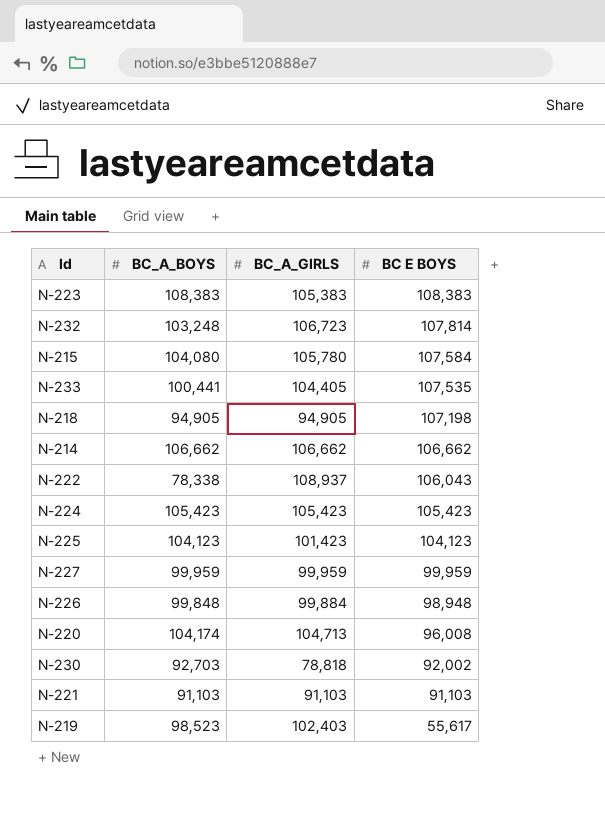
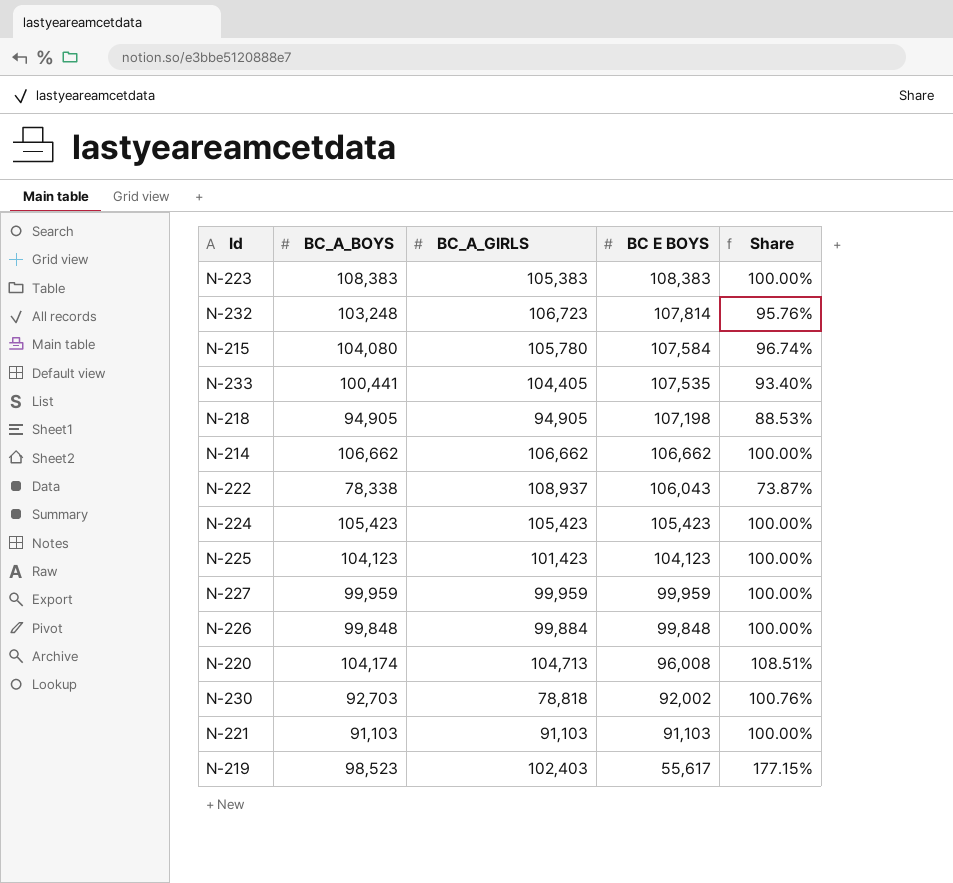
column Share | formula: none -> [BC_A_BOYS] / [BC E BOYS]
N-226 | BC E BOYS: 98,948 -> 99,848

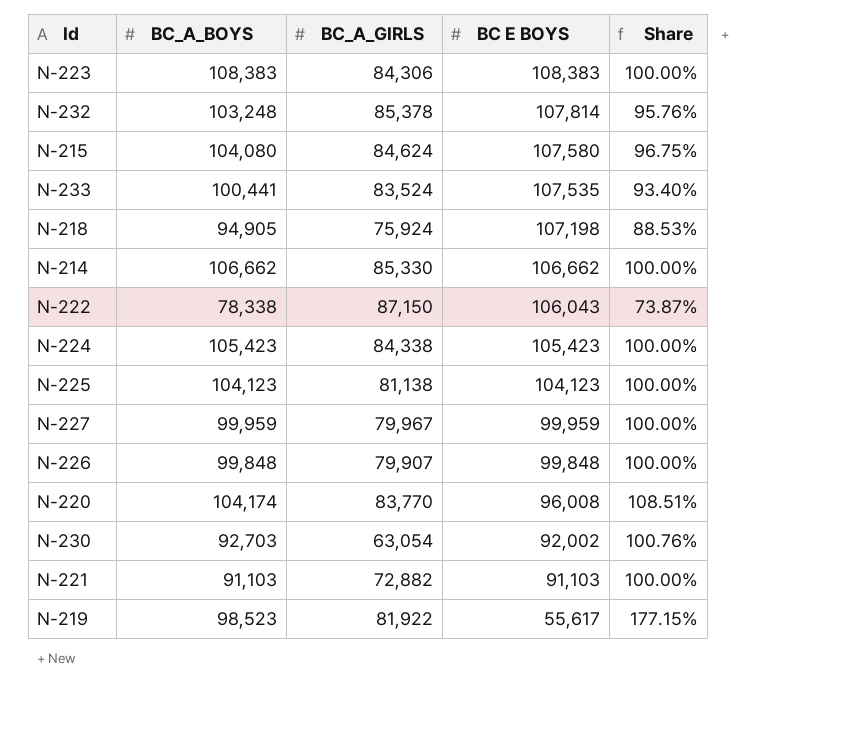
N-223 | BC_A_GIRLS: 105,383 -> 84,306
N-232 | BC_A_GIRLS: 106,723 -> 85,378
N-215 | BC_A_GIRLS: 105,780 -> 84,624
N-215 | BC E BOYS: 107,584 -> 107,580
N-215 | Share: 96.74% -> 96.75%
N-233 | BC_A_GIRLS: 104,405 -> 83,524
N-218 | BC_A_GIRLS: 94,905 -> 75,924
N-214 | BC_A_GIRLS: 106,662 -> 85,330
N-222 | BC_A_GIRLS: 108,937 -> 87,150
N-224 | BC_A_GIRLS: 105,423 -> 84,338
N-225 | BC_A_GIRLS: 101,423 -> 81,138
N-227 | BC_A_GIRLS: 99,959 -> 79,967
N-226 | BC_A_GIRLS: 99,884 -> 79,907
N-220 | BC_A_GIRLS: 104,713 -> 83,770
N-230 | BC_A_GIRLS: 78,818 -> 63,054
N-221 | BC_A_GIRLS: 91,103 -> 72,882
N-219 | BC_A_GIRLS: 102,403 -> 81,922

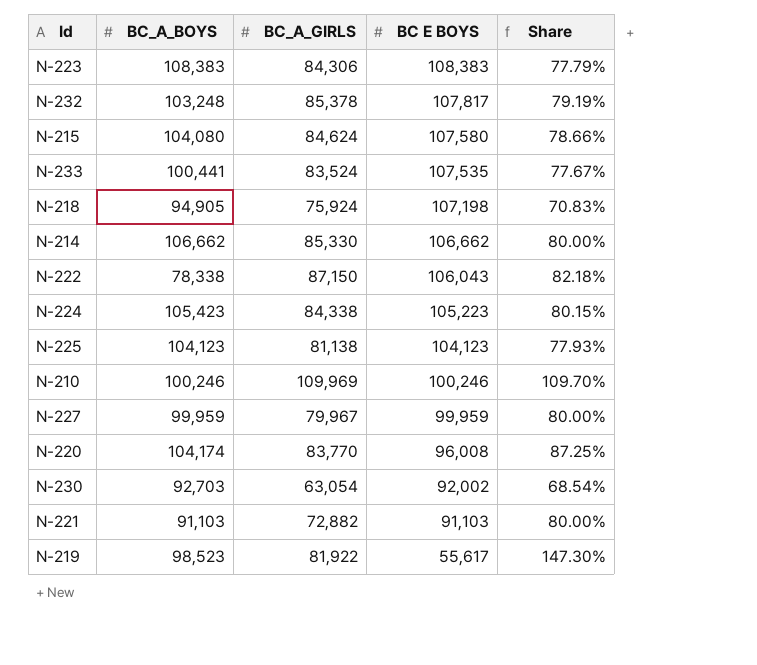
column Share | formula: [BC_A_BOYS] / [BC E BOYS] -> [BC_A_GIRLS] / [BC E BOYS]
row N-226: 99,848 | 79,907 | 99,848 | 100.00% -> none
N-232 | BC E BOYS: 107,814 -> 107,817
N-224 | BC E BOYS: 105,423 -> 105,223
row N-210: none -> 100,246 | 109,969 | 100,246 | 109.70%

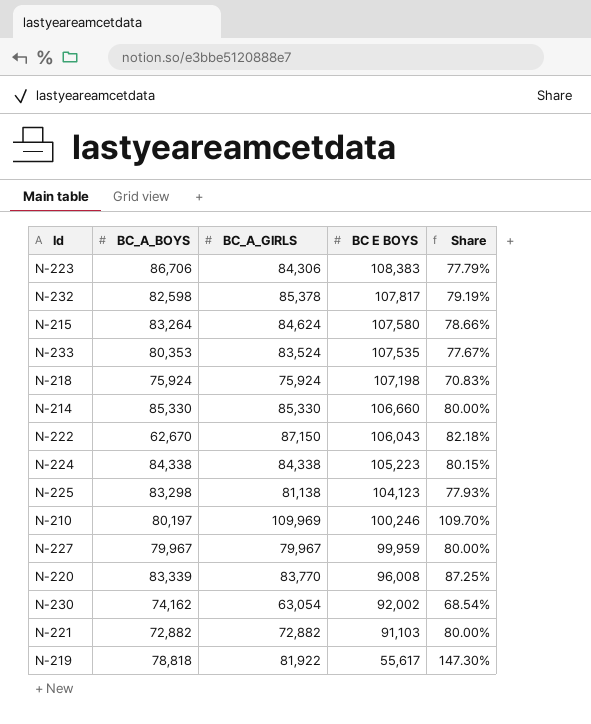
N-223 | BC_A_BOYS: 108,383 -> 86,706
N-232 | BC_A_BOYS: 103,248 -> 82,598
N-215 | BC_A_BOYS: 104,080 -> 83,264
N-233 | BC_A_BOYS: 100,441 -> 80,353
N-218 | BC_A_BOYS: 94,905 -> 75,924
N-214 | BC_A_BOYS: 106,662 -> 85,330
N-214 | BC E BOYS: 106,662 -> 106,660
N-222 | BC_A_BOYS: 78,338 -> 62,670
N-224 | BC_A_BOYS: 105,423 -> 84,338
N-225 | BC_A_BOYS: 104,123 -> 83,298
N-210 | BC_A_BOYS: 100,246 -> 80,197
N-227 | BC_A_BOYS: 99,959 -> 79,967
N-220 | BC_A_BOYS: 104,174 -> 83,339
N-230 | BC_A_BOYS: 92,703 -> 74,162
N-221 | BC_A_BOYS: 91,103 -> 72,882
N-219 | BC_A_BOYS: 98,523 -> 78,818

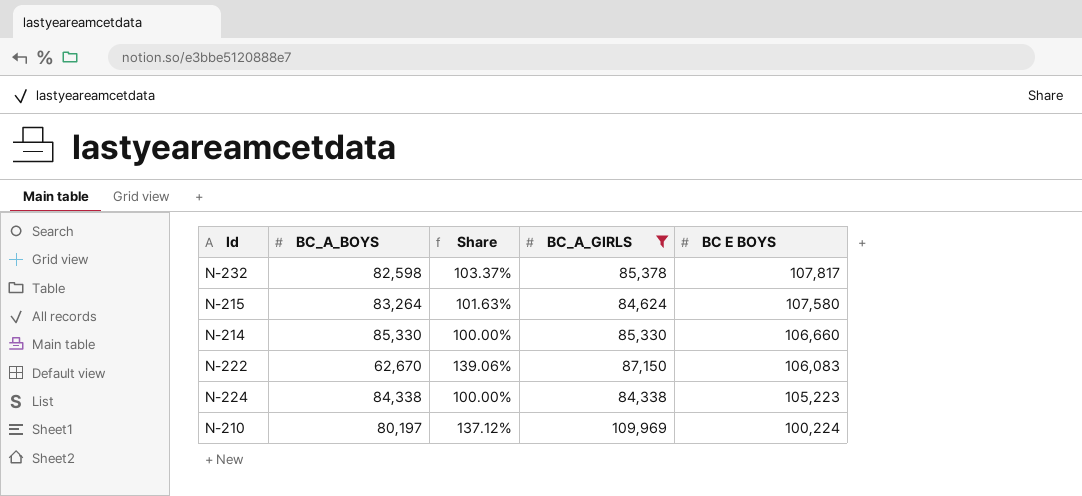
filter: none -> BC_A_GIRLS >= 84,338
column Share | formula: [BC_A_GIRLS] / [BC E BOYS] -> [BC_A_GIRLS] / [BC_A_BOYS]
column Share | position: 5 -> 3
N-222 | BC E BOYS: 106,043 -> 106,083
N-210 | BC E BOYS: 100,246 -> 100,224

